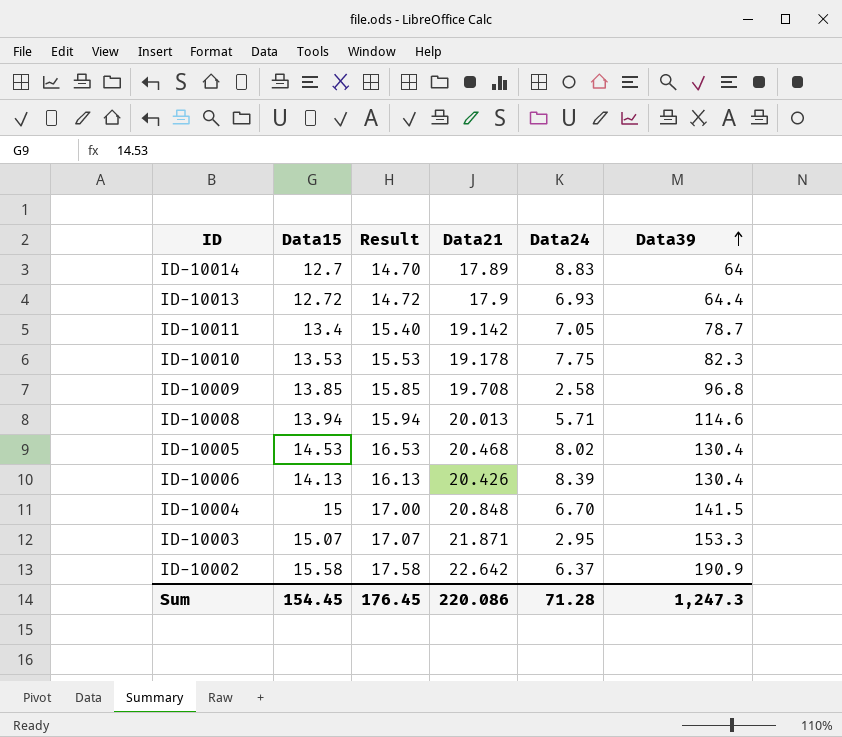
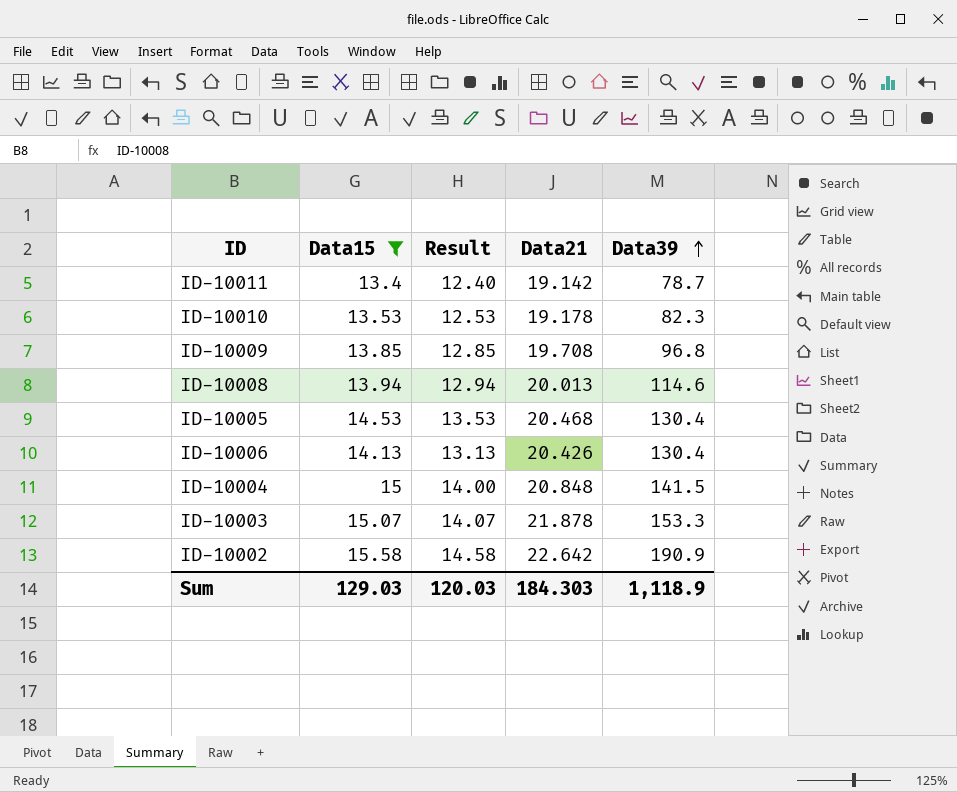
filter: none -> Data15 >= 13.4
column Data24 | position: 5 -> none
column Result | formula: [Data15] + 2 -> [Data15] - 1
ID-10003 | Data21: 21.871 -> 21.878
Sum | Data15: 154.45 -> 129.03
Sum | Result: 176.45 -> 120.03
Sum | Data21: 220.086 -> 184.303
Sum | Data39: 1,247.3 -> 1,118.9

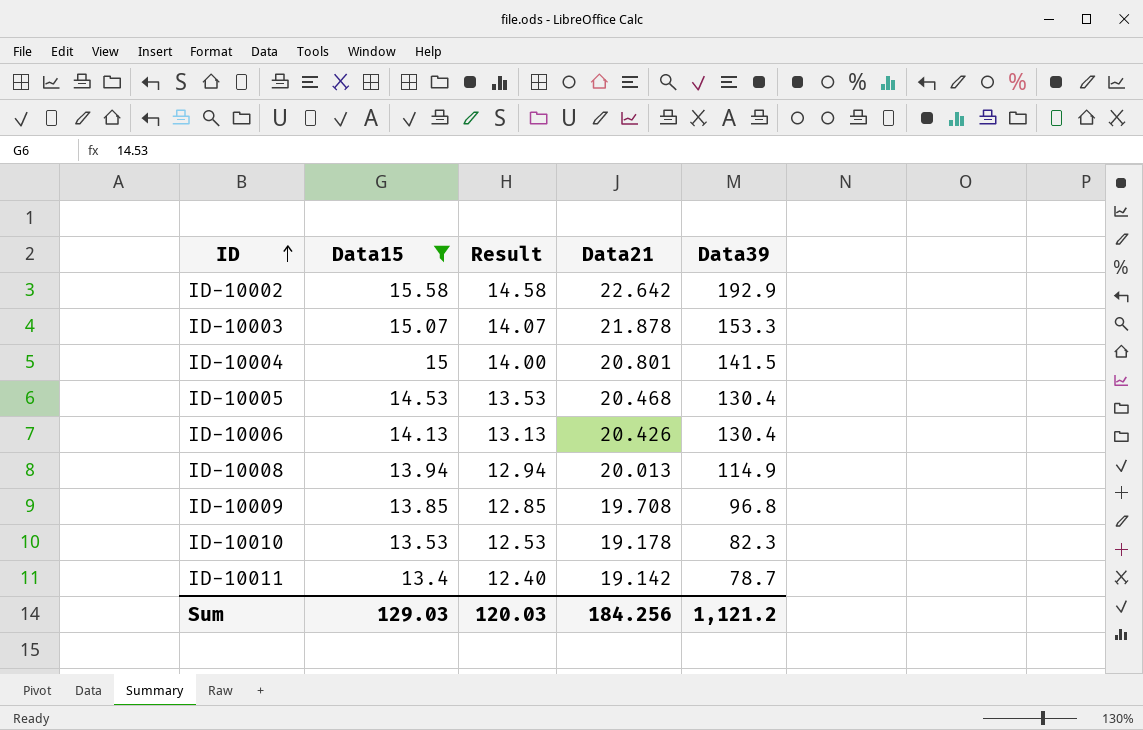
row order: Data39 ascending -> ID ascending
ID-10002 | Data39: 190.9 -> 192.9
ID-10004 | Data21: 20.848 -> 20.801
ID-10008 | Data39: 114.6 -> 114.9
Sum | Data21: 184.303 -> 184.256
Sum | Data39: 1,118.9 -> 1,121.2

